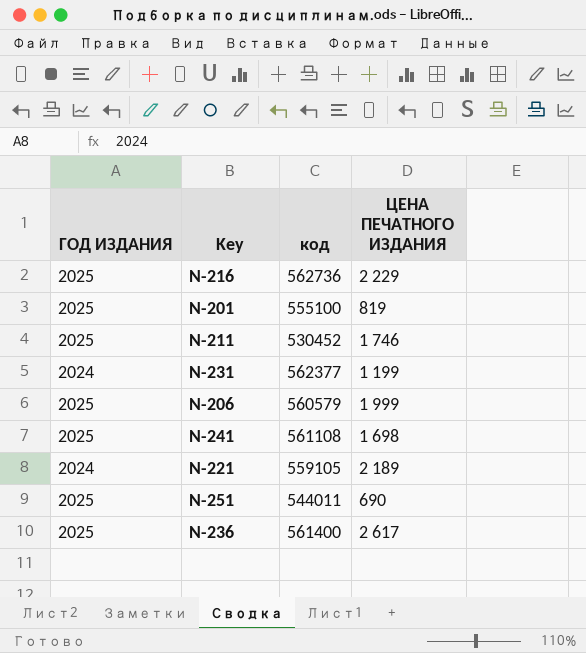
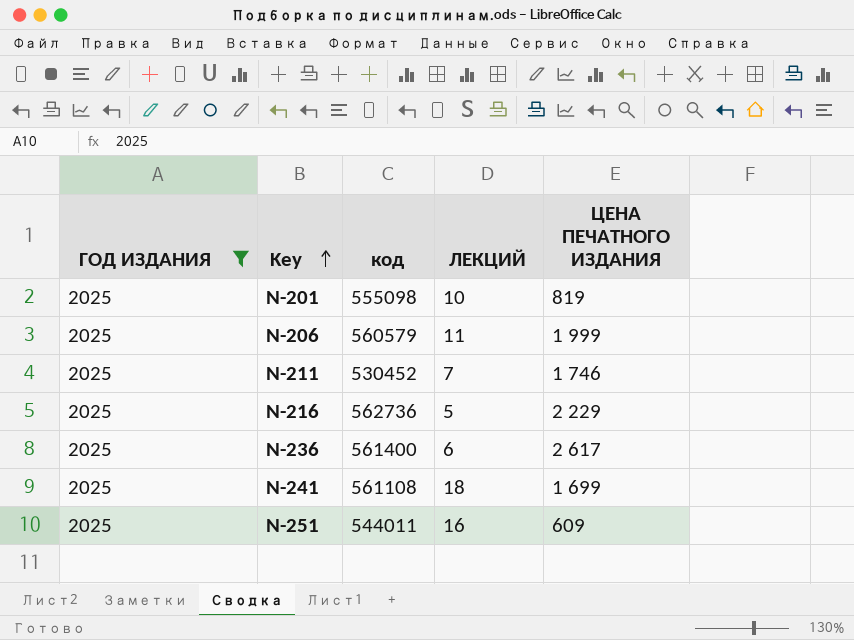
filter: none -> ГОД ИЗДАНИЯ = 2025
row order: none -> Key ascending
column ЛЕКЦИЙ | position: none -> 4
N-201 | код: 555100 -> 555098
N-241 | ЦЕНА ПЕЧАТНОГО ИЗДАНИЯ: 1 698 -> 1 699
N-251 | ЦЕНА ПЕЧАТНОГО ИЗДАНИЯ: 690 -> 609

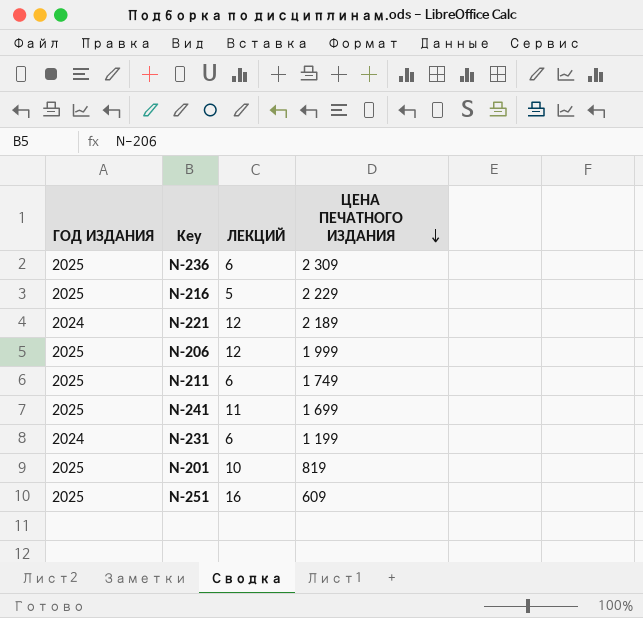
filter: ГОД ИЗДАНИЯ = 2025 -> none
row order: Key ascending -> ЦЕНА ПЕЧАТНОГО ИЗДАНИЯ descending
column код | position: 3 -> none
N-236 | ЦЕНА ПЕЧАТНОГО ИЗДАНИЯ: 2 617 -> 2 309
N-206 | ЛЕКЦИЙ: 11 -> 12
N-211 | ЛЕКЦИЙ: 7 -> 6
N-211 | ЦЕНА ПЕЧАТНОГО ИЗДАНИЯ: 1 746 -> 1 749
N-241 | ЛЕКЦИЙ: 18 -> 11

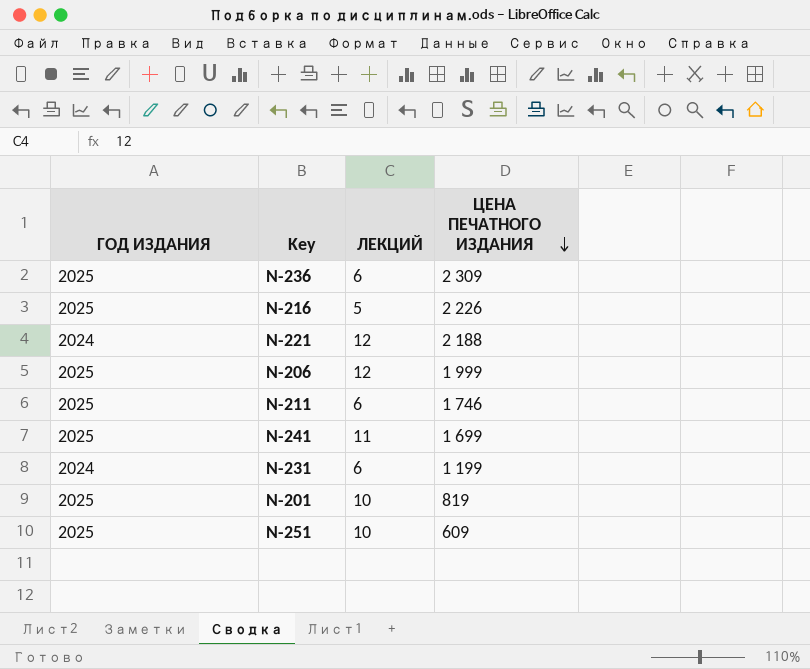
N-216 | ЦЕНА ПЕЧАТНОГО ИЗДАНИЯ: 2 229 -> 2 226
N-221 | ЦЕНА ПЕЧАТНОГО ИЗДАНИЯ: 2 189 -> 2 188
N-211 | ЦЕНА ПЕЧАТНОГО ИЗДАНИЯ: 1 749 -> 1 746
N-251 | ЛЕКЦИЙ: 16 -> 10

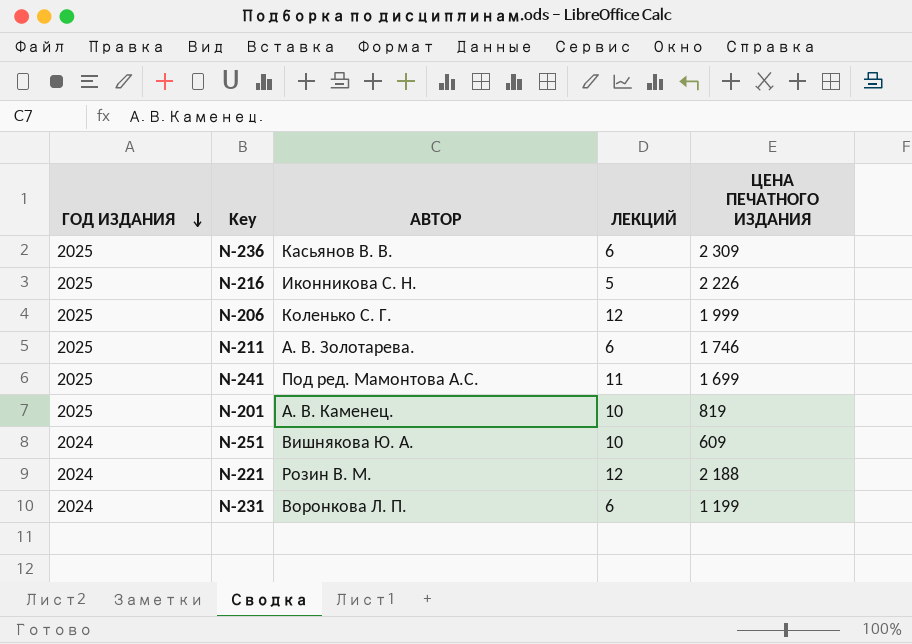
row order: ЦЕНА ПЕЧАТНОГО ИЗДАНИЯ descending -> ГОД ИЗДАНИЯ descending
column АВТОР | position: none -> 3
N-251 | ГОД ИЗДАНИЯ: 2025 -> 2024

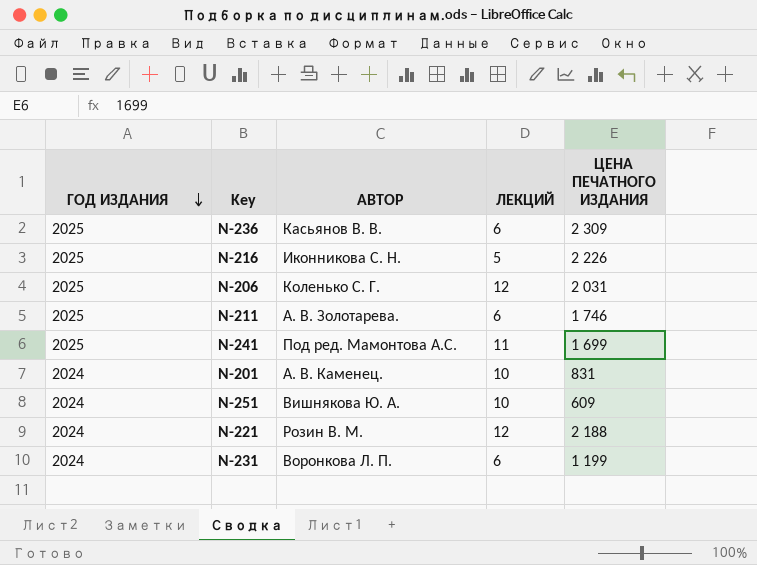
N-206 | ЦЕНА ПЕЧАТНОГО ИЗДАНИЯ: 1 999 -> 2 031
N-201 | ГОД ИЗДАНИЯ: 2025 -> 2024
N-201 | ЦЕНА ПЕЧАТНОГО ИЗДАНИЯ: 819 -> 831

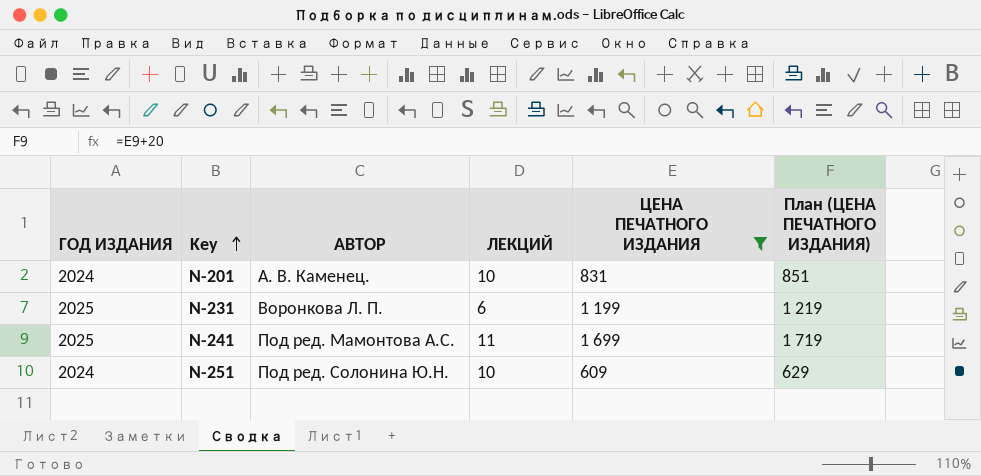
filter: none -> ЦЕНА ПЕЧАТНОГО ИЗДАНИЯ <= 1 699
row order: ГОД ИЗДАНИЯ descending -> Key ascending
column План (ЦЕНА ПЕЧАТНОГО ИЗДАНИЯ) | formula: none -> [ЦЕНА ПЕЧАТНОГО ИЗДАНИЯ] + 20
N-231 | ГОД ИЗДАНИЯ: 2024 -> 2025
N-251 | АВТОР: Вишнякова Ю. А. -> Под ред. Солонина Ю.Н.

